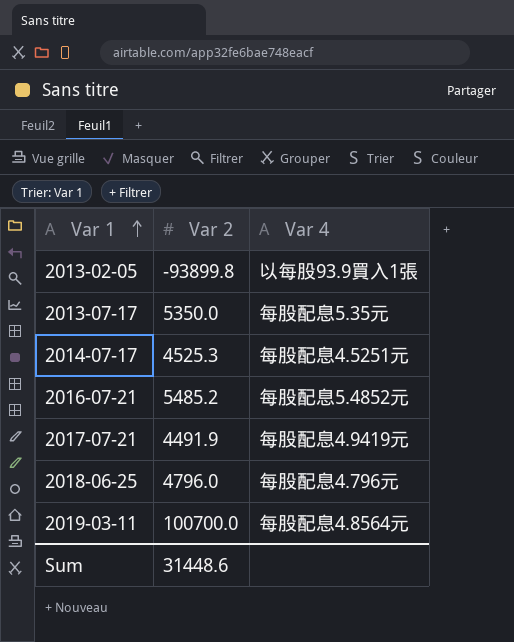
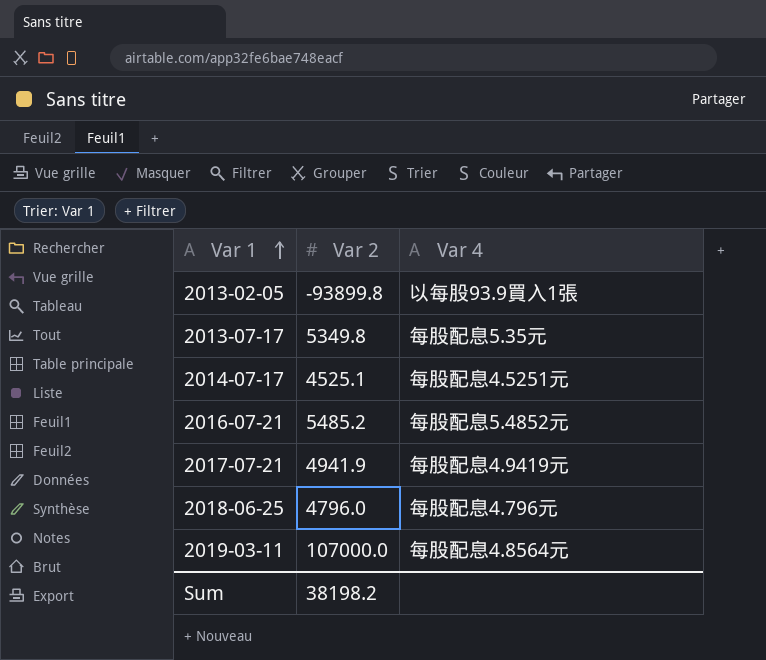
2013-07-17 | Var 2: 5350.0 -> 5349.8
2014-07-17 | Var 2: 4525.3 -> 4525.1
2017-07-21 | Var 2: 4491.9 -> 4941.9
2019-03-11 | Var 2: 100700.0 -> 107000.0
Sum | Var 2: 31448.6 -> 38198.2

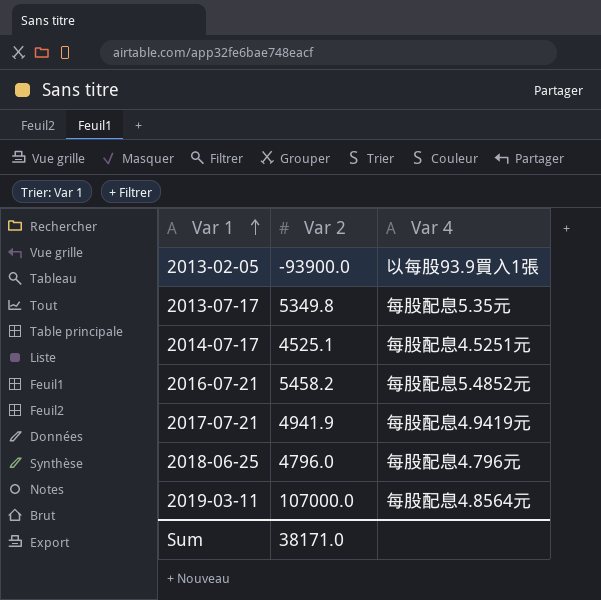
2013-02-05 | Var 2: -93899.8 -> -93900.0
2016-07-21 | Var 2: 5485.2 -> 5458.2
Sum | Var 2: 38198.2 -> 38171.0

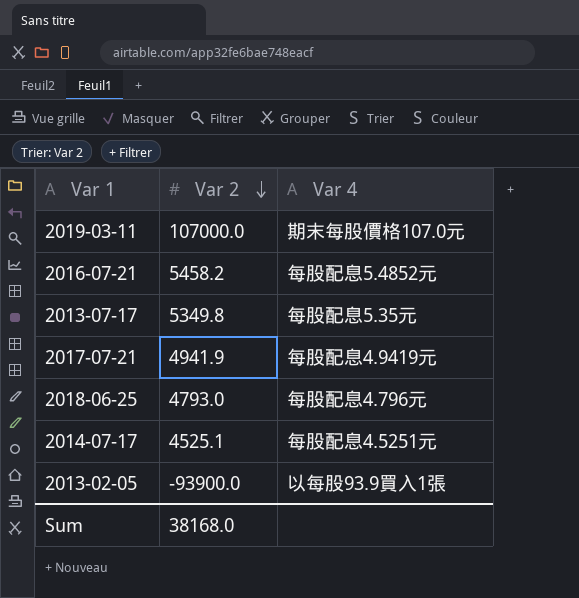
row order: Var 1 ascending -> Var 2 descending
2019-03-11 | Var 4: 每股配息4.8564元 -> 期末每股價格107.0元
2018-06-25 | Var 2: 4796.0 -> 4793.0
Sum | Var 2: 38171.0 -> 38168.0

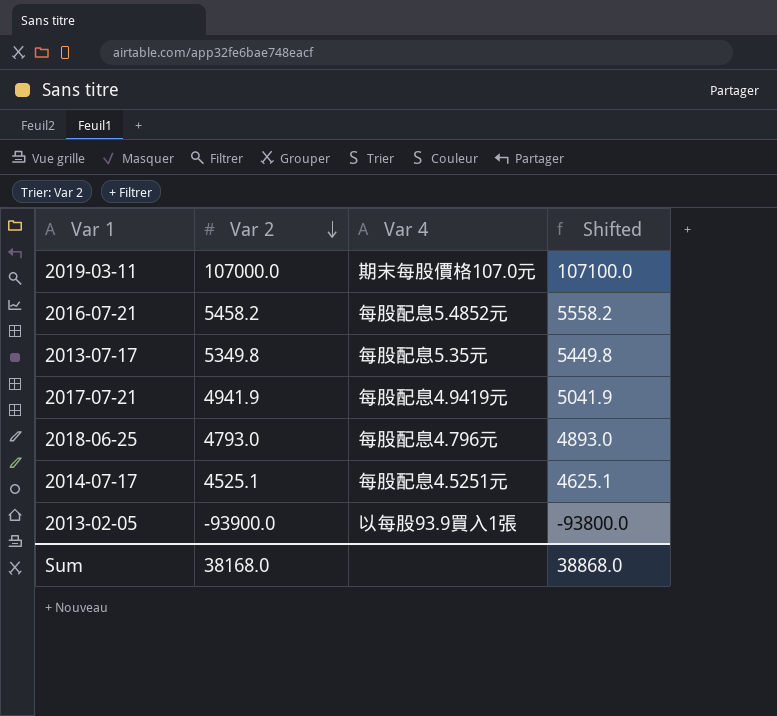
column Shifted | formula: none -> [Var 2] + 100

